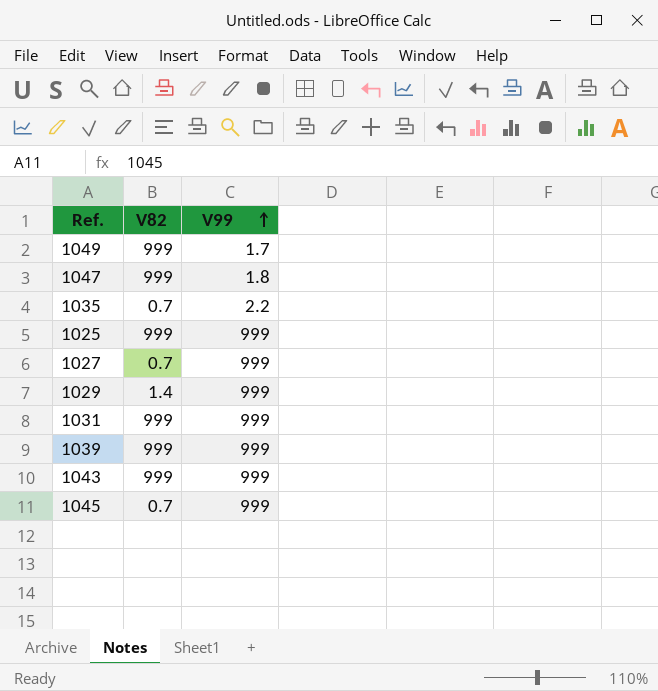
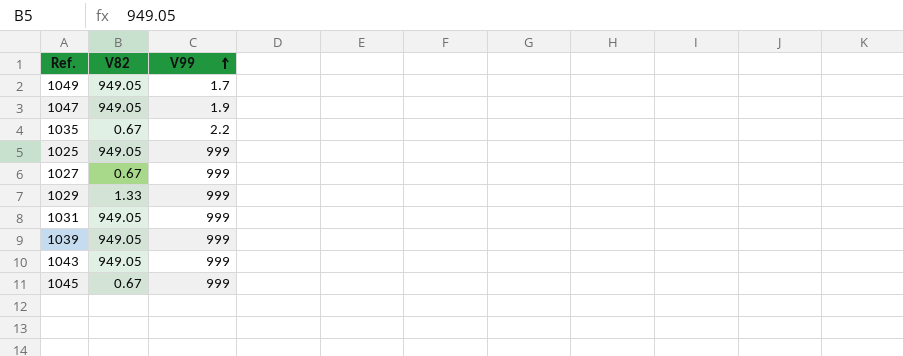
1049 | V82: 999 -> 949.05
1047 | V82: 999 -> 949.05
1047 | V99: 1.8 -> 1.9
1035 | V82: 0.7 -> 0.67
1025 | V82: 999 -> 949.05
1027 | V82: 0.7 -> 0.67
1029 | V82: 1.4 -> 1.33
1031 | V82: 999 -> 949.05
1039 | V82: 999 -> 949.05
1043 | V82: 999 -> 949.05
1045 | V82: 0.7 -> 0.67

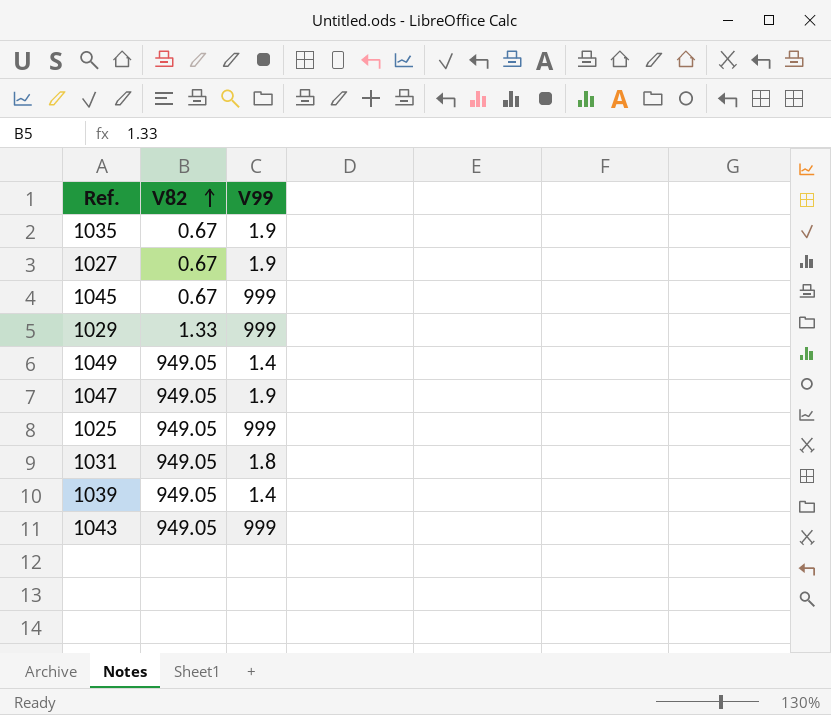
row order: V99 ascending -> V82 ascending
1035 | V99: 2.2 -> 1.9
1027 | V99: 999 -> 1.9
1049 | V99: 1.7 -> 1.4
1031 | V99: 999 -> 1.8
1039 | V99: 999 -> 1.4

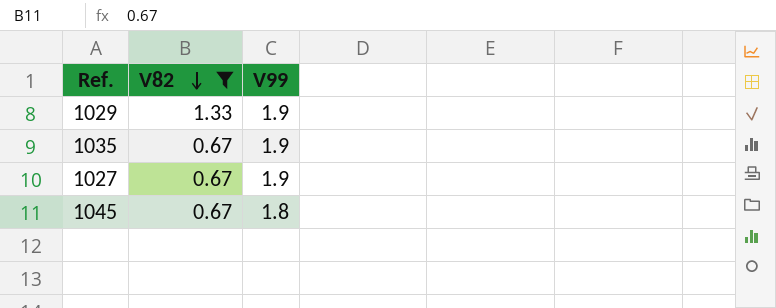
filter: none -> V82 != 949.05
row order: V82 ascending -> V82 descending
1029 | V99: 999 -> 1.9
1045 | V99: 999 -> 1.8

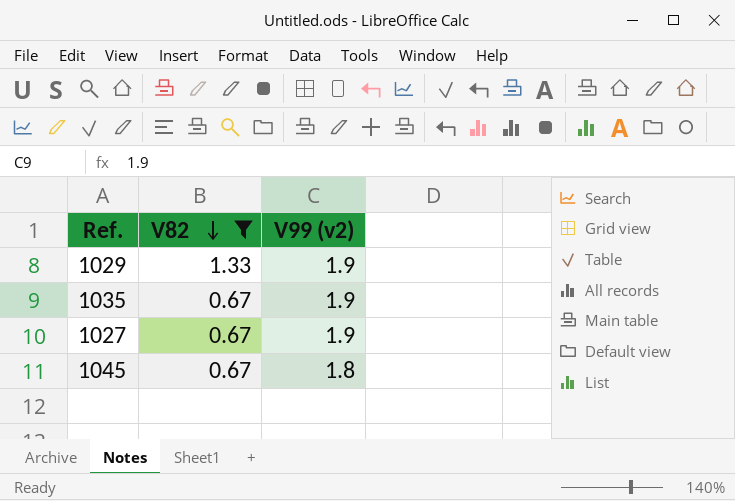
column name: V99 -> V99 (v2)

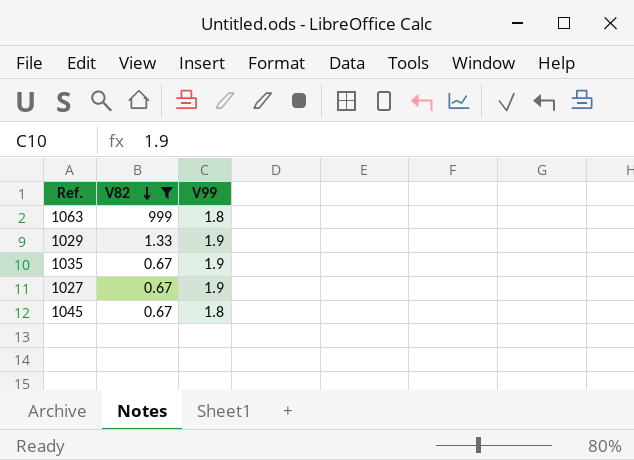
column name: V99 (v2) -> V99
row 1063: none -> 999 | 1.8

